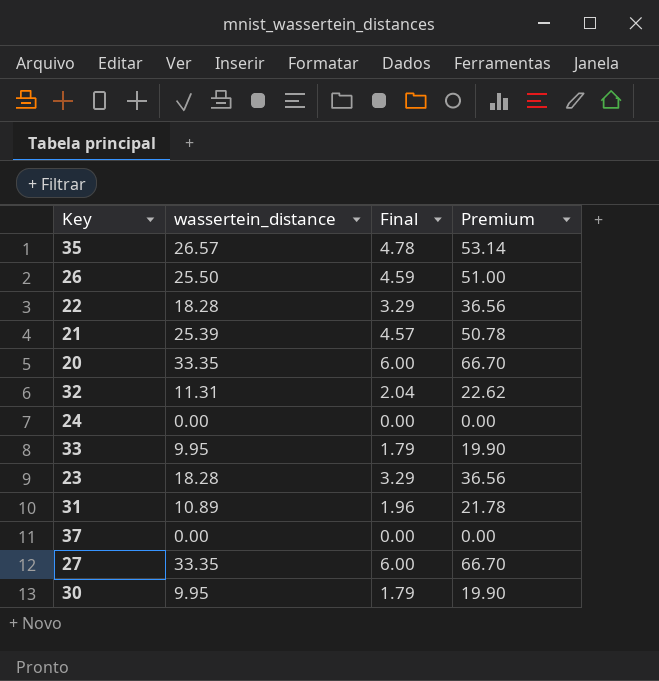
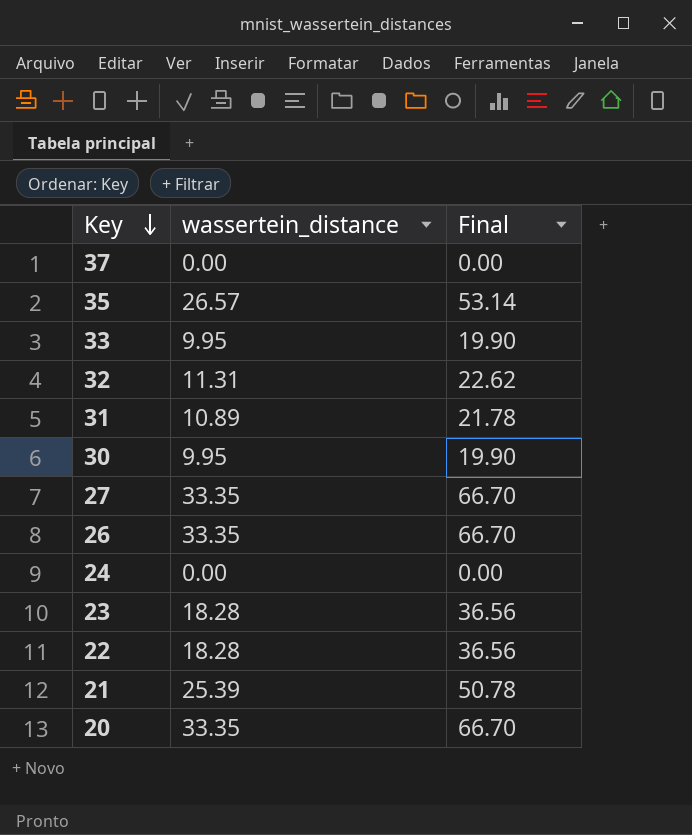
row order: none -> Key descending
column Premium | formula: [wassertein_distance] * 2 -> none
column Final | formula: [wassertein_distance] * 0.18 -> [wassertein_distance] * 2
26 | wassertein_distance: 25.50 -> 33.35

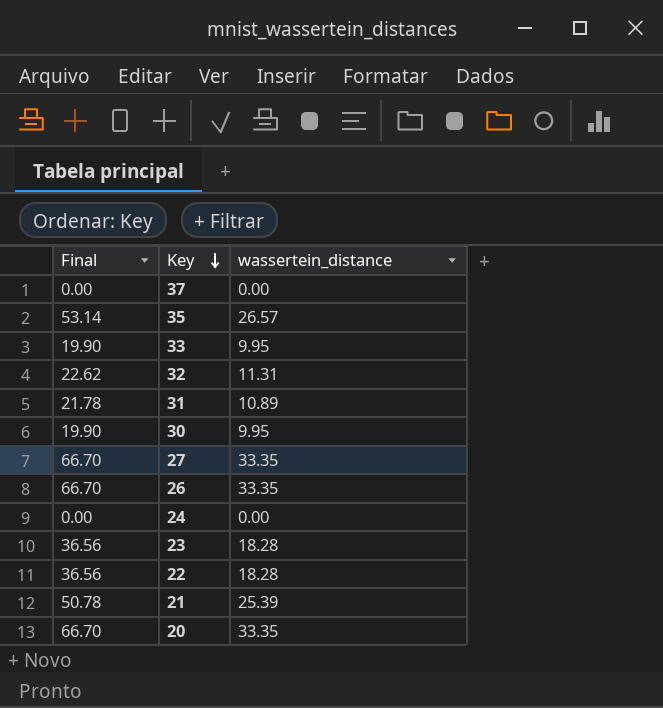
column Final | position: 3 -> 1

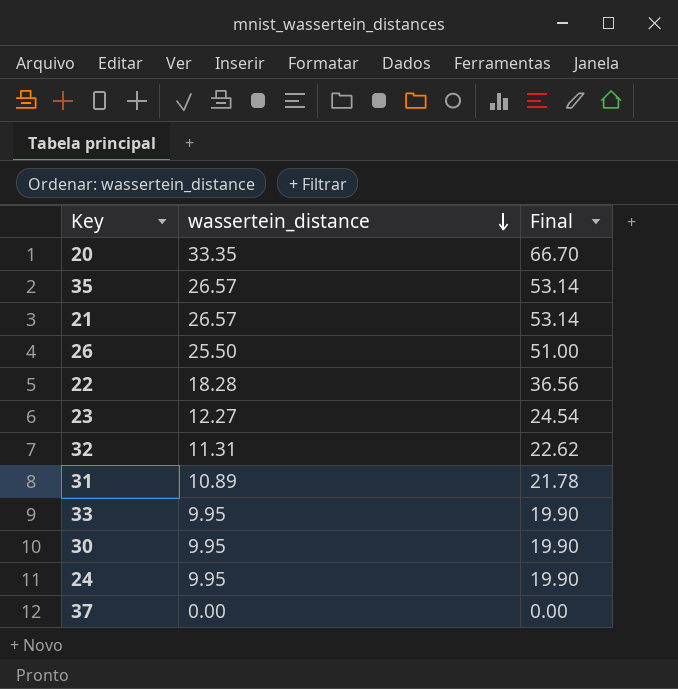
row order: Key descending -> wassertein_distance descending
column Final | position: 1 -> 3
row 27: 66.70 | 33.35 -> none
21 | wassertein_distance: 25.39 -> 26.57
21 | Final: 50.78 -> 53.14
26 | wassertein_distance: 33.35 -> 25.50
26 | Final: 66.70 -> 51.00
23 | wassertein_distance: 18.28 -> 12.27
23 | Final: 36.56 -> 24.54
24 | wassertein_distance: 0.00 -> 9.95
24 | Final: 0.00 -> 19.90

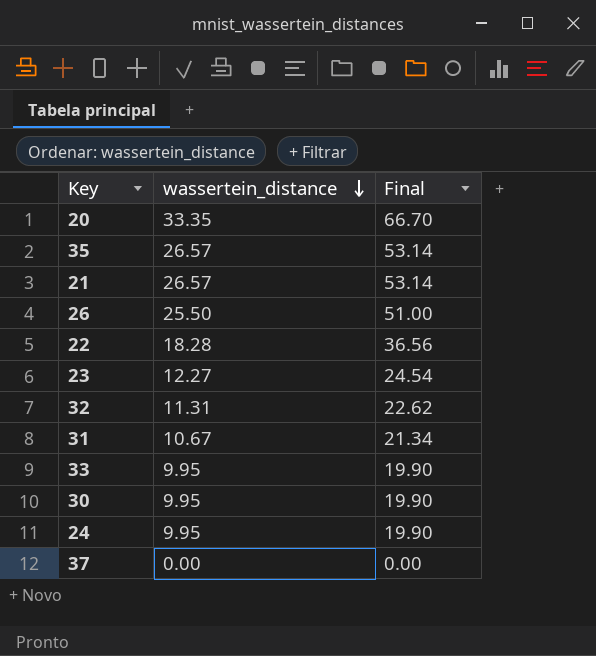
31 | wassertein_distance: 10.89 -> 10.67
31 | Final: 21.78 -> 21.34

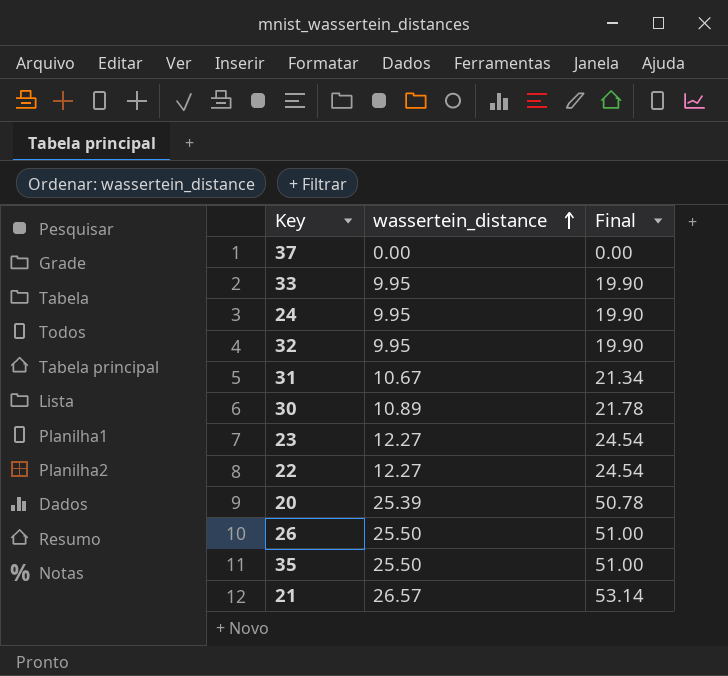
row order: wassertein_distance descending -> wassertein_distance ascending
32 | wassertein_distance: 11.31 -> 9.95
32 | Final: 22.62 -> 19.90
30 | wassertein_distance: 9.95 -> 10.89
30 | Final: 19.90 -> 21.78
22 | wassertein_distance: 18.28 -> 12.27
22 | Final: 36.56 -> 24.54
20 | wassertein_distance: 33.35 -> 25.39
20 | Final: 66.70 -> 50.78
35 | wassertein_distance: 26.57 -> 25.50
35 | Final: 53.14 -> 51.00

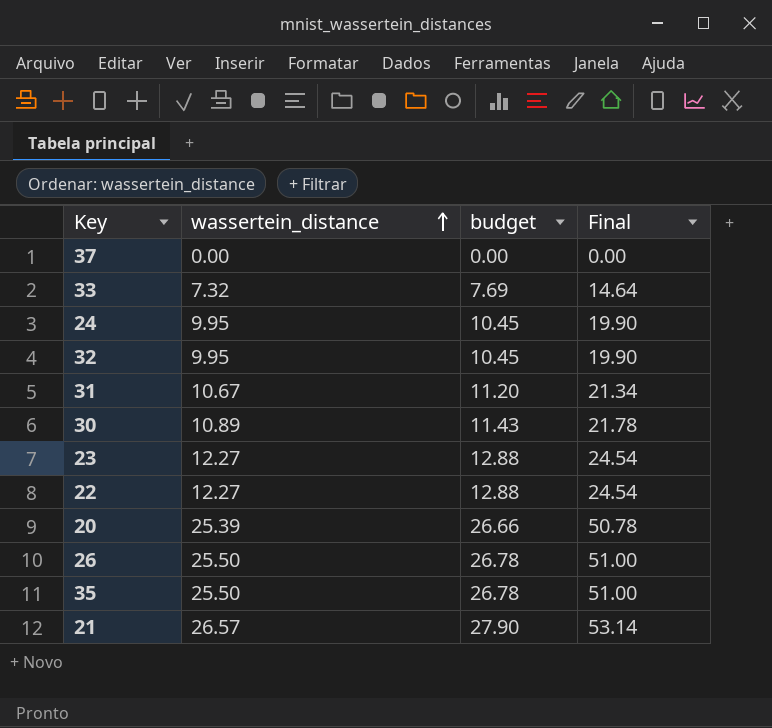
column budget | formula: none -> [wassertein_distance] * 1.05
33 | wassertein_distance: 9.95 -> 7.32
33 | Final: 19.90 -> 14.64

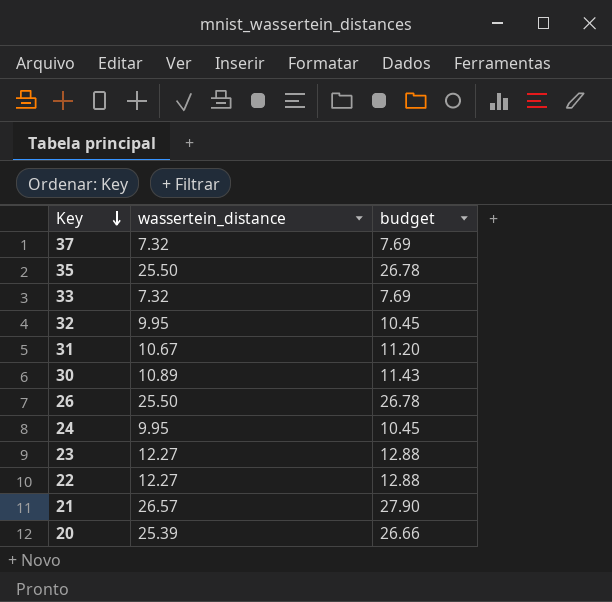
row order: wassertein_distance ascending -> Key descending
column Final | formula: [wassertein_distance] * 2 -> none
37 | wassertein_distance: 0.00 -> 7.32
37 | budget: 0.00 -> 7.69

